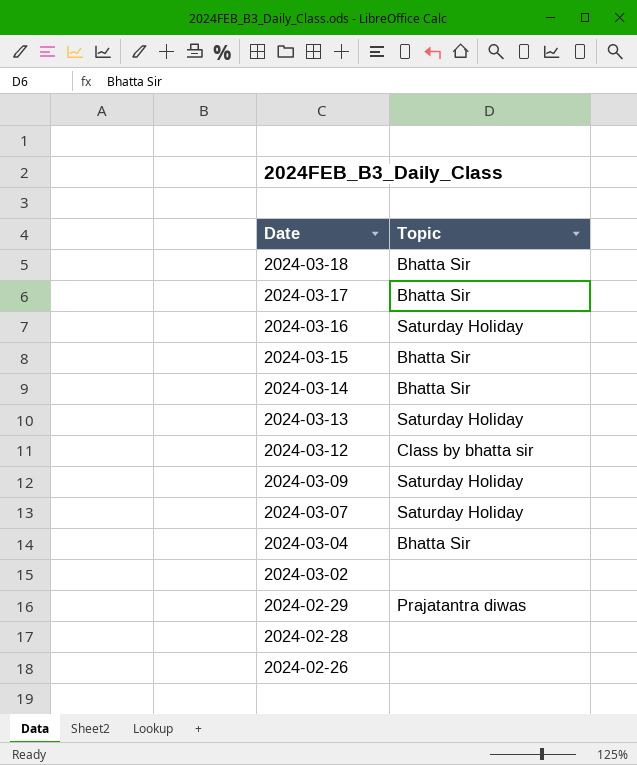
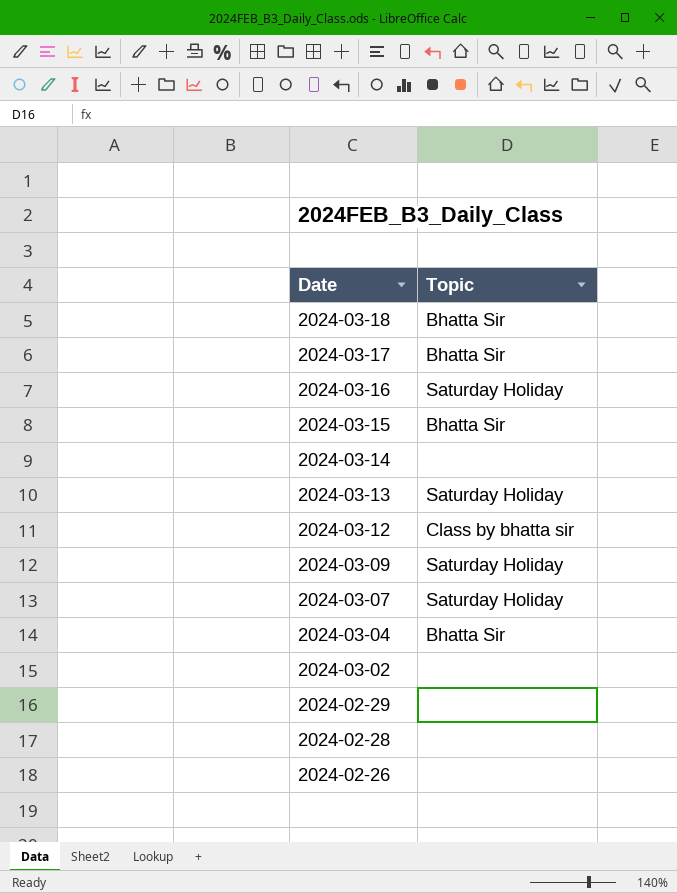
2024-03-14 | Topic: Bhatta Sir -> none
2024-02-29 | Topic: Prajatantra diwas -> none

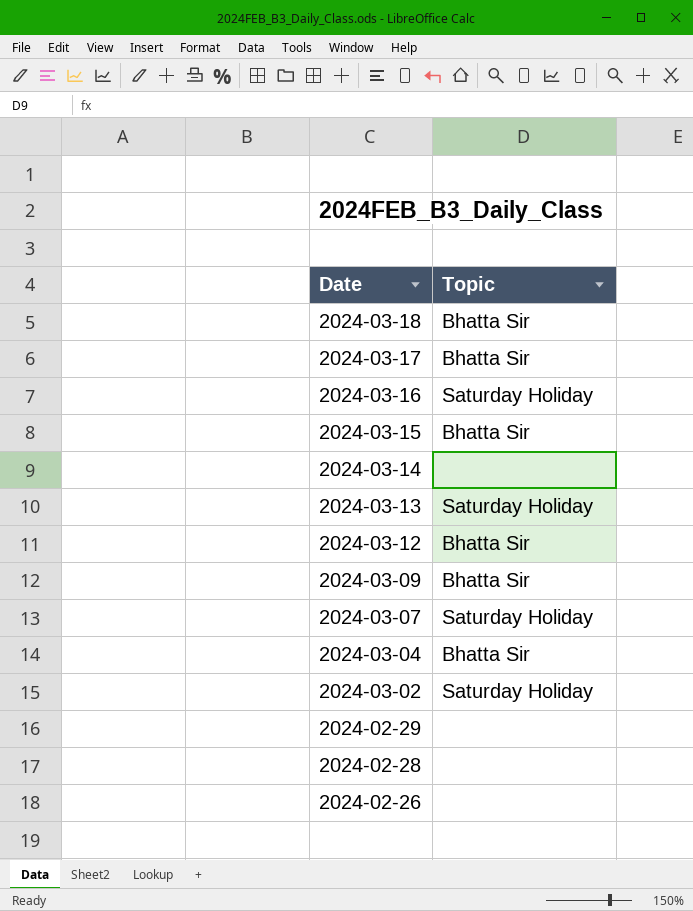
2024-03-12 | Topic: Class by bhatta sir -> Bhatta Sir
2024-03-09 | Topic: Saturday Holiday -> Bhatta Sir
2024-03-02 | Topic: none -> Saturday Holiday

